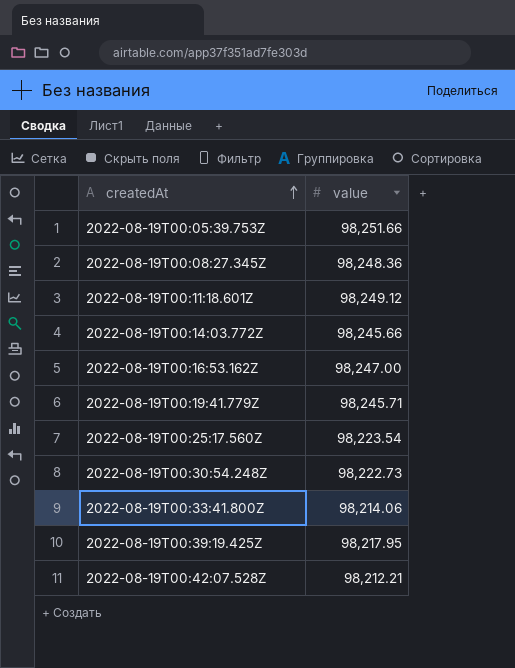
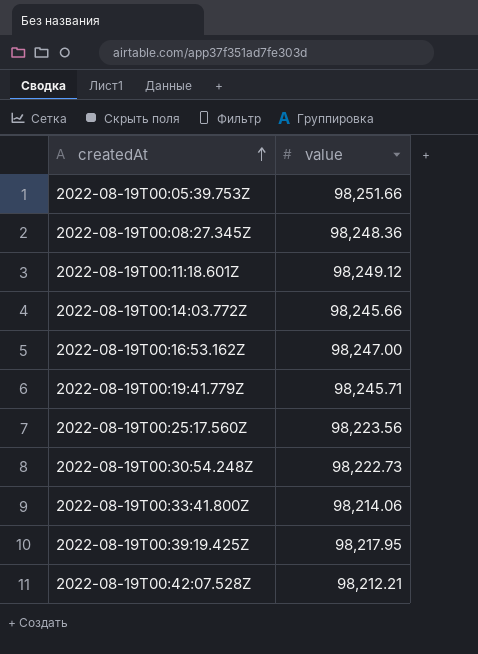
2022-08-19T00:25:17.560Z | value: 98,223.54 -> 98,223.56

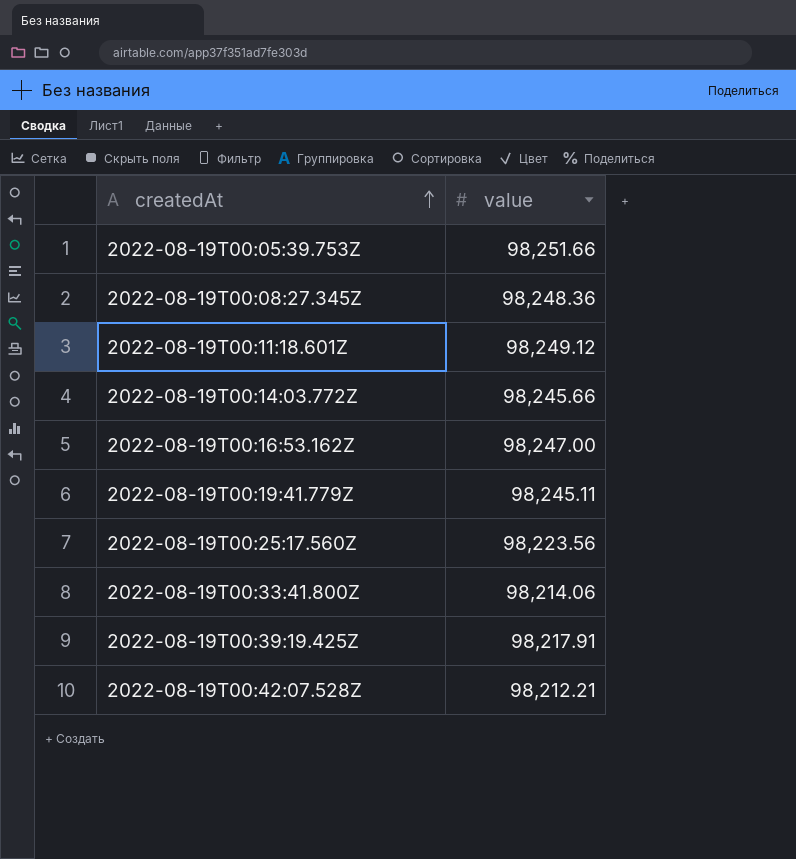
row 2022-08-19T00:30:54.248Z: 98,222.73 -> none
2022-08-19T00:19:41.779Z | value: 98,245.71 -> 98,245.11
2022-08-19T00:39:19.425Z | value: 98,217.95 -> 98,217.91

